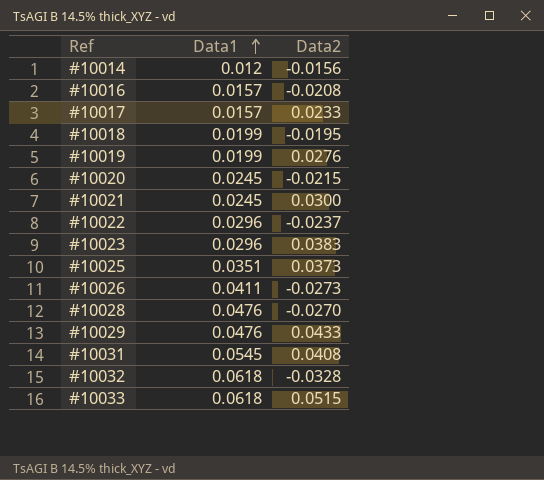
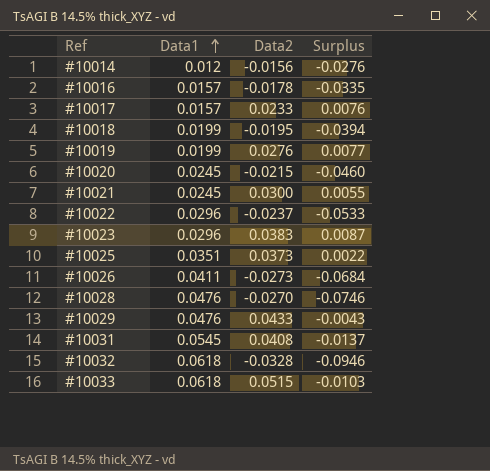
column Surplus | formula: none -> [Data2] - [Data1]
#10016 | Data2: -0.0208 -> -0.0178

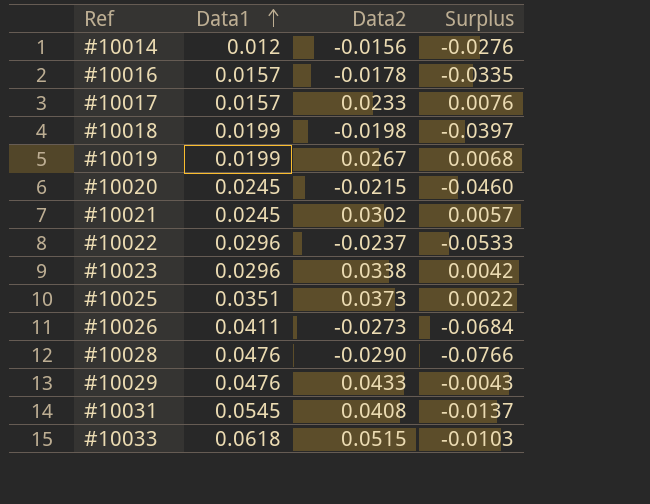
row #10032: 0.0618 | -0.0328 | -0.0946 -> none
#10018 | Data2: -0.0195 -> -0.0198
#10018 | Surplus: -0.0394 -> -0.0397
#10019 | Data2: 0.0276 -> 0.0267
#10019 | Surplus: 0.0077 -> 0.0068
#10021 | Data2: 0.0300 -> 0.0302
#10021 | Surplus: 0.0055 -> 0.0057
#10023 | Data2: 0.0383 -> 0.0338
#10023 | Surplus: 0.0087 -> 0.0042
#10028 | Data2: -0.0270 -> -0.0290
#10028 | Surplus: -0.0746 -> -0.0766

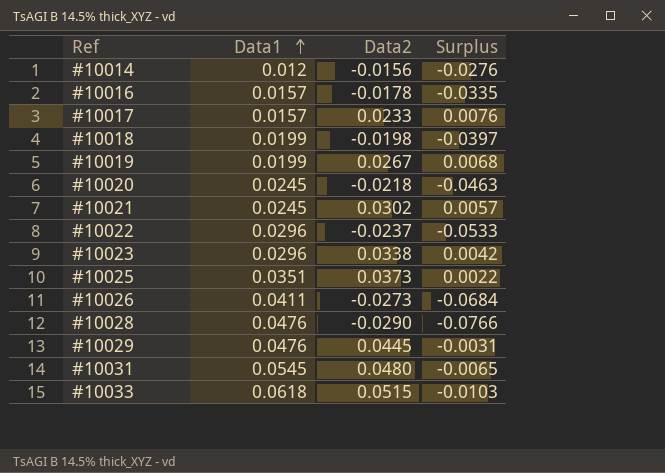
#10020 | Data2: -0.0215 -> -0.0218
#10020 | Surplus: -0.0460 -> -0.0463
#10029 | Data2: 0.0433 -> 0.0445
#10029 | Surplus: -0.0043 -> -0.0031
#10031 | Data2: 0.0408 -> 0.0480
#10031 | Surplus: -0.0137 -> -0.0065

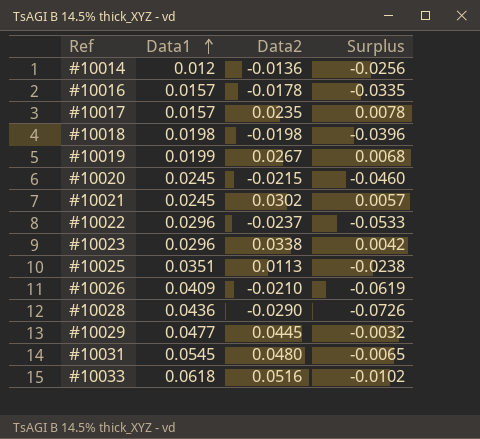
#10014 | Data2: -0.0156 -> -0.0136
#10014 | Surplus: -0.0276 -> -0.0256
#10017 | Data2: 0.0233 -> 0.0235
#10017 | Surplus: 0.0076 -> 0.0078
#10018 | Data1: 0.0199 -> 0.0198
#10018 | Surplus: -0.0397 -> -0.0396
#10020 | Data2: -0.0218 -> -0.0215
#10020 | Surplus: -0.0463 -> -0.0460
#10025 | Data2: 0.0373 -> 0.0113
#10025 | Surplus: 0.0022 -> -0.0238
#10026 | Data1: 0.0411 -> 0.0409
#10026 | Data2: -0.0273 -> -0.0210
#10026 | Surplus: -0.0684 -> -0.0619
#10028 | Data1: 0.0476 -> 0.0436
#10028 | Surplus: -0.0766 -> -0.0726
#10029 | Data1: 0.0476 -> 0.0477
#10029 | Surplus: -0.0031 -> -0.0032
#10033 | Data2: 0.0515 -> 0.0516
#10033 | Surplus: -0.0103 -> -0.0102

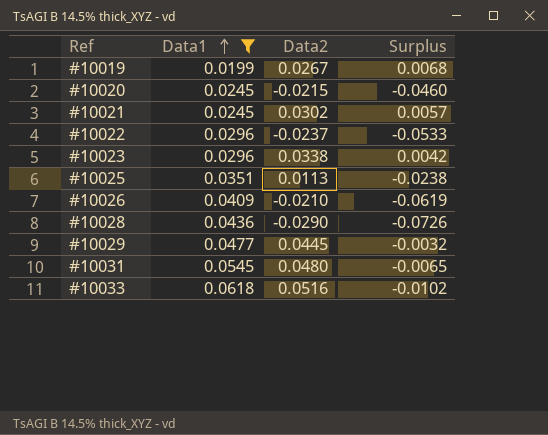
filter: none -> Data1 >= 0.0199

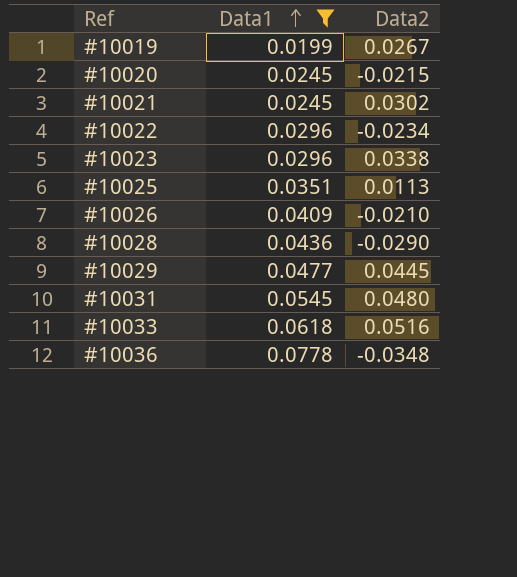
column Surplus | formula: [Data2] - [Data1] -> none
#10022 | Data2: -0.0237 -> -0.0234
row #10036: none -> 0.0778 | -0.0348

